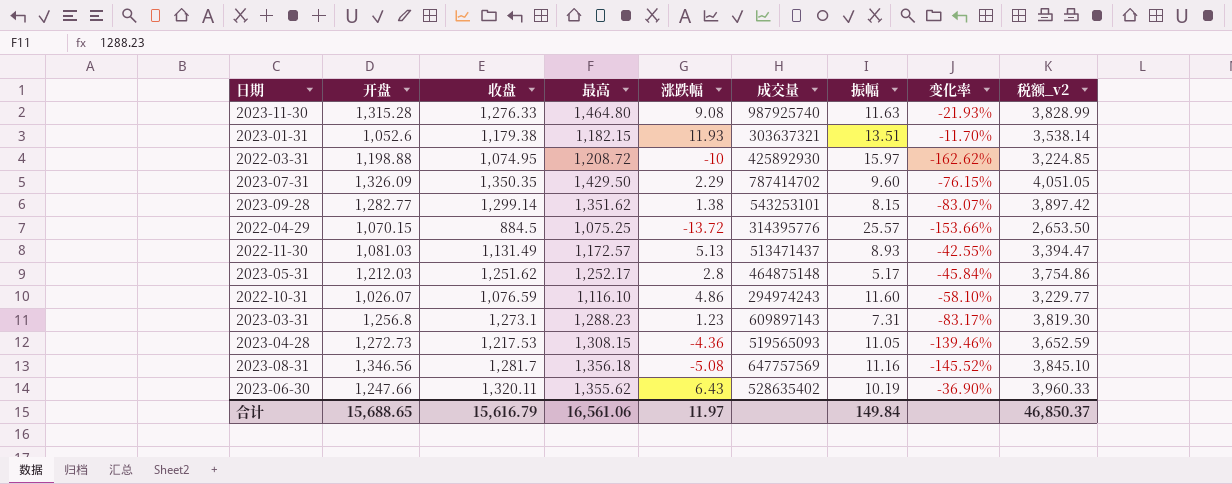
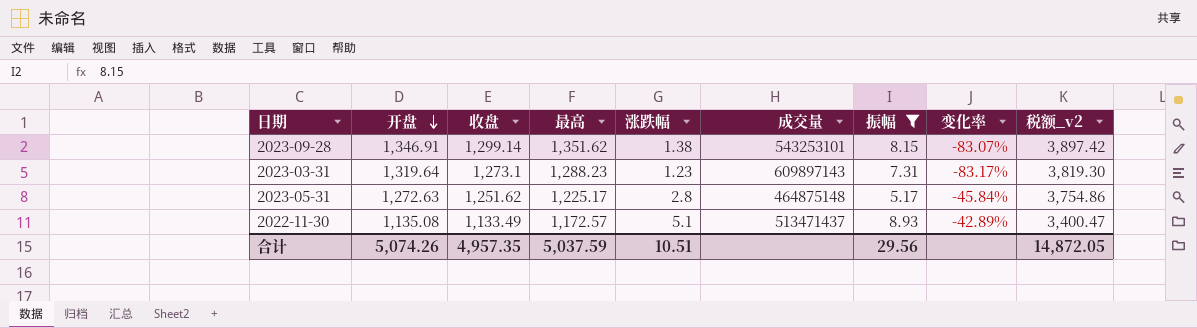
filter: none -> 振幅 <= 8.93
row order: none -> 开盘 descending
2023-09-28 | 开盘: 1,282.77 -> 1,346.91
2023-03-31 | 开盘: 1,256.8 -> 1,319.64
2023-05-31 | 开盘: 1,212.03 -> 1,272.63
2023-05-31 | 最高: 1,252.17 -> 1,225.17
2022-11-30 | 开盘: 1,081.03 -> 1,135.08
2022-11-30 | 收盘: 1,131.49 -> 1,133.49
2022-11-30 | 涨跌幅: 5.13 -> 5.1
2022-11-30 | 变化率: -42.55% -> -42.89%
2022-11-30 | 税额_v2: 3,394.47 -> 3,400.47
合计 | 开盘: 15,688.65 -> 5,074.26
合计 | 收盘: 15,616.79 -> 4,957.35
合计 | 最高: 16,561.06 -> 5,037.59
合计 | 涨跌幅: 11.97 -> 10.51
合计 | 振幅: 149.84 -> 29.56
合计 | 税额_v2: 46,850.37 -> 14,872.05

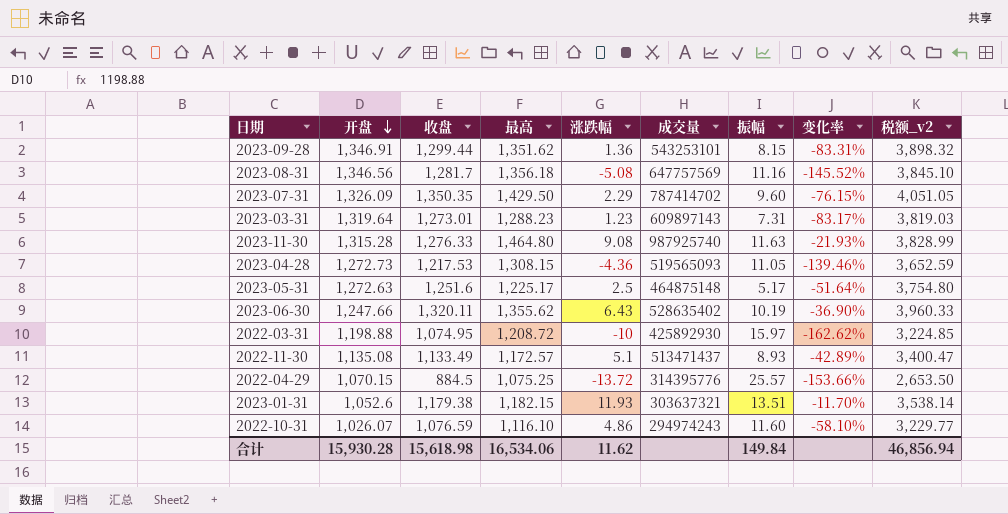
filter: 振幅 <= 8.93 -> none
2023-09-28 | 收盘: 1,299.14 -> 1,299.44
2023-09-28 | 涨跌幅: 1.38 -> 1.36
2023-09-28 | 变化率: -83.07% -> -83.31%
2023-09-28 | 税额_v2: 3,897.42 -> 3,898.32
2023-03-31 | 收盘: 1,273.1 -> 1,273.01
2023-03-31 | 税额_v2: 3,819.30 -> 3,819.03
2023-05-31 | 收盘: 1,251.62 -> 1,251.6
2023-05-31 | 涨跌幅: 2.8 -> 2.5
2023-05-31 | 变化率: -45.84% -> -51.64%
2023-05-31 | 税额_v2: 3,754.86 -> 3,754.80
合计 | 开盘: 5,074.26 -> 15,930.28
合计 | 收盘: 4,957.35 -> 15,618.98
合计 | 最高: 5,037.59 -> 16,534.06
合计 | 涨跌幅: 10.51 -> 11.62
合计 | 振幅: 29.56 -> 149.84
合计 | 税额_v2: 14,872.05 -> 46,856.94

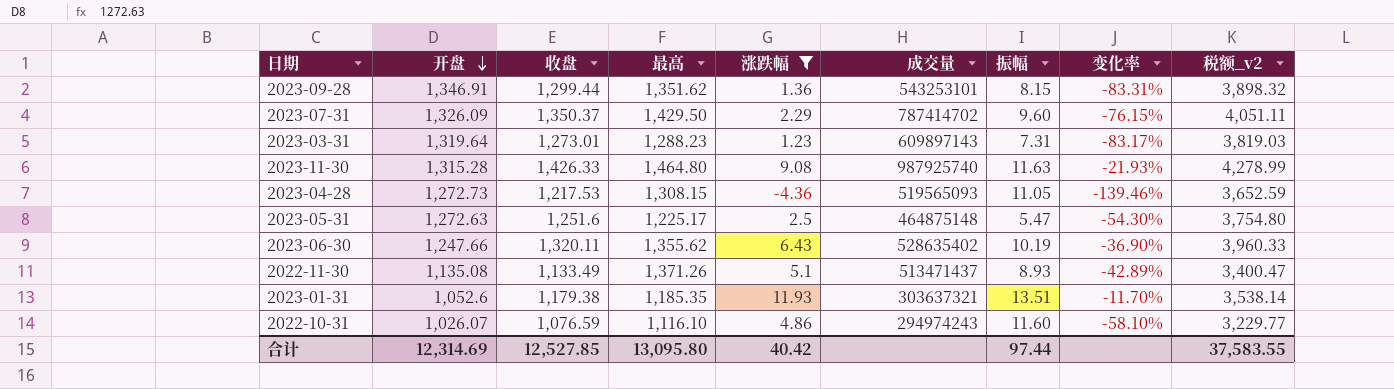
filter: none -> 涨跌幅 >= -4.36
2023-07-31 | 收盘: 1,350.35 -> 1,350.37
2023-07-31 | 税额_v2: 4,051.05 -> 4,051.11
2023-11-30 | 收盘: 1,276.33 -> 1,426.33
2023-11-30 | 税额_v2: 3,828.99 -> 4,278.99
2023-05-31 | 振幅: 5.17 -> 5.47
2023-05-31 | 变化率: -51.64% -> -54.30%
2022-11-30 | 最高: 1,172.57 -> 1,371.26
2023-01-31 | 最高: 1,182.15 -> 1,185.35
合计 | 开盘: 15,930.28 -> 12,314.69
合计 | 收盘: 15,618.98 -> 12,527.85
合计 | 最高: 16,534.06 -> 13,095.80
合计 | 涨跌幅: 11.62 -> 40.42
合计 | 振幅: 149.84 -> 97.44
合计 | 税额_v2: 46,856.94 -> 37,583.55

